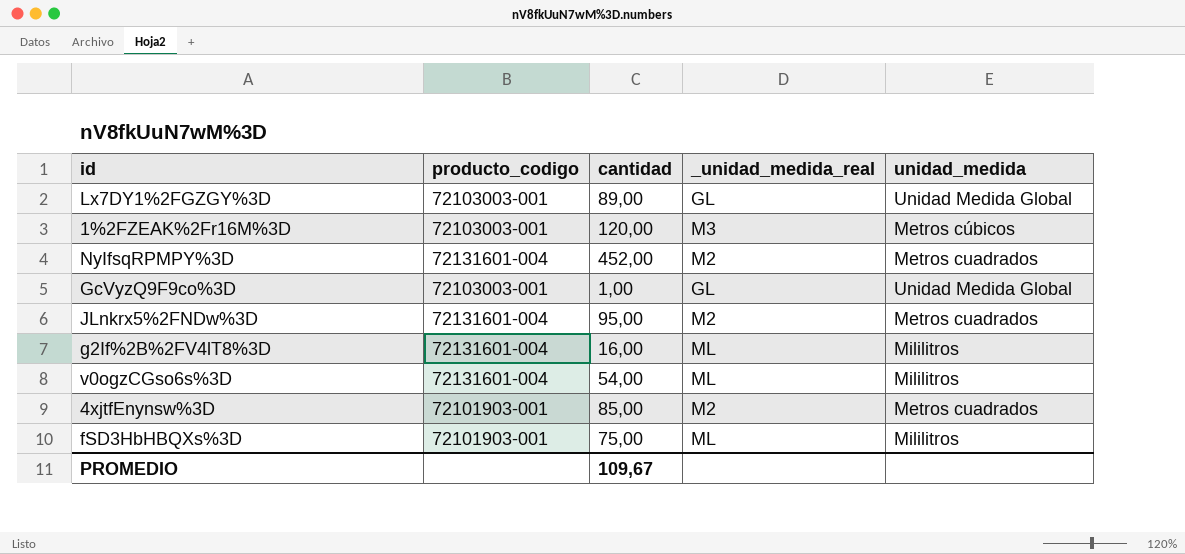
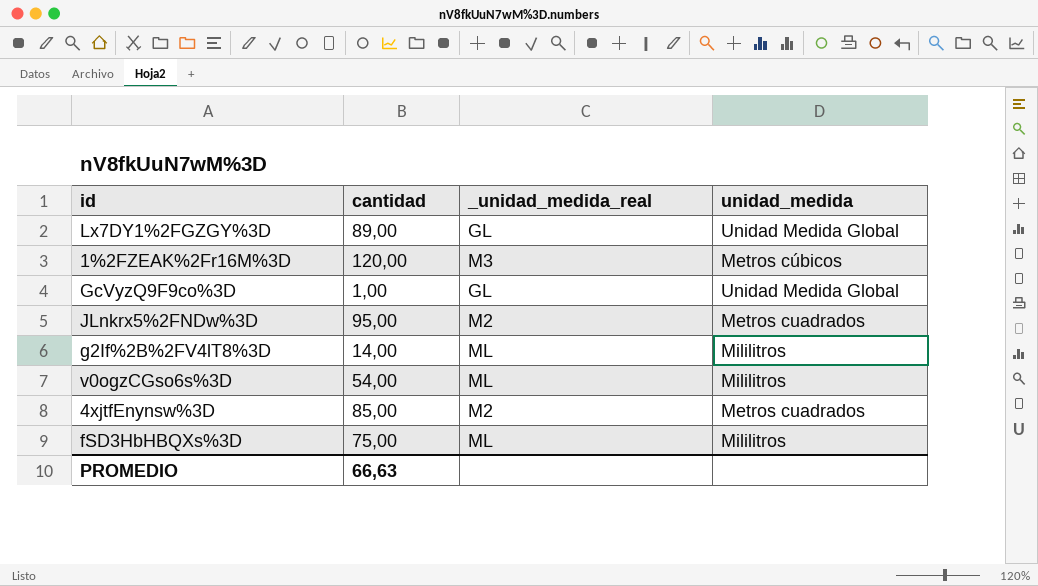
column producto_codigo | position: 2 -> none
row NyIfsqRPMPY%3D: 72131601-004 | 452,00 | M2 | Metros cuadrados -> none
g2If%2B%2FV4lT8%3D | cantidad: 16,00 -> 14,00
PROMEDIO | cantidad: 109,67 -> 66,63

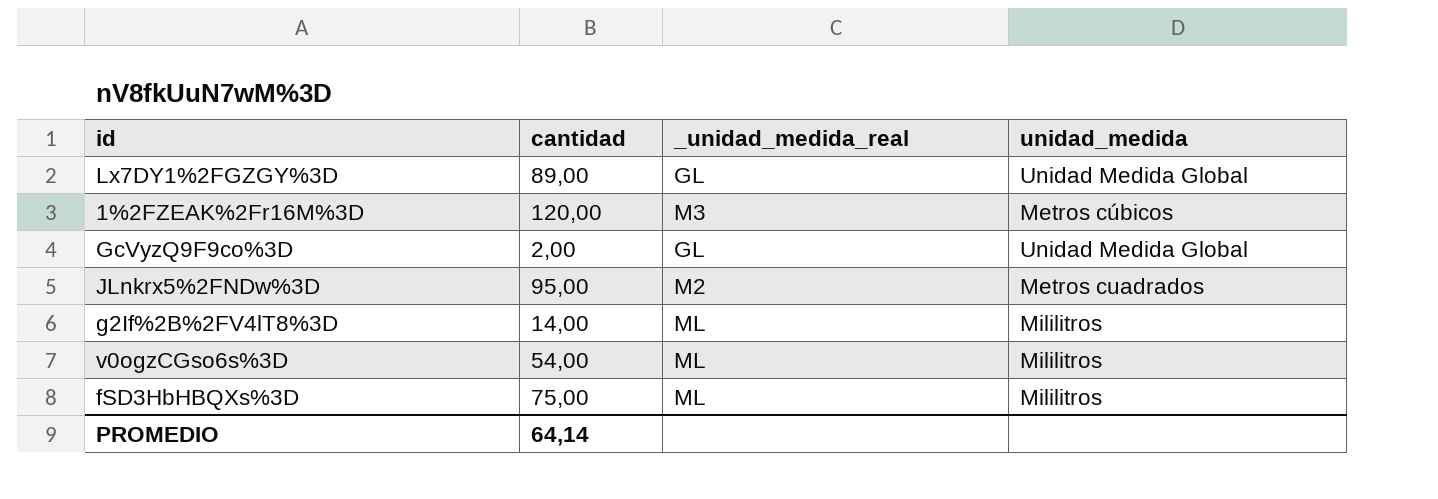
row 4xjtfEnynsw%3D: 85,00 | M2 | Metros cuadrados -> none
GcVyzQ9F9co%3D | cantidad: 1,00 -> 2,00
PROMEDIO | cantidad: 66,63 -> 64,14

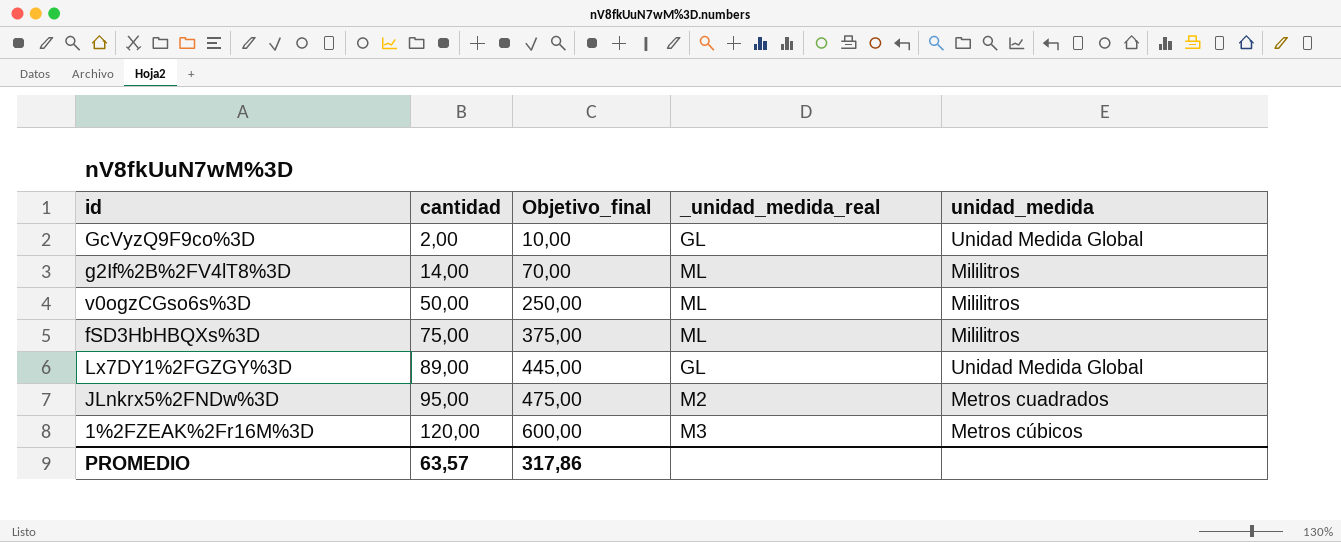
row order: none -> cantidad ascending
column Objetivo_final | formula: none -> [cantidad] * 5
v0ogzCGso6s%3D | cantidad: 54,00 -> 50,00
PROMEDIO | cantidad: 64,14 -> 63,57

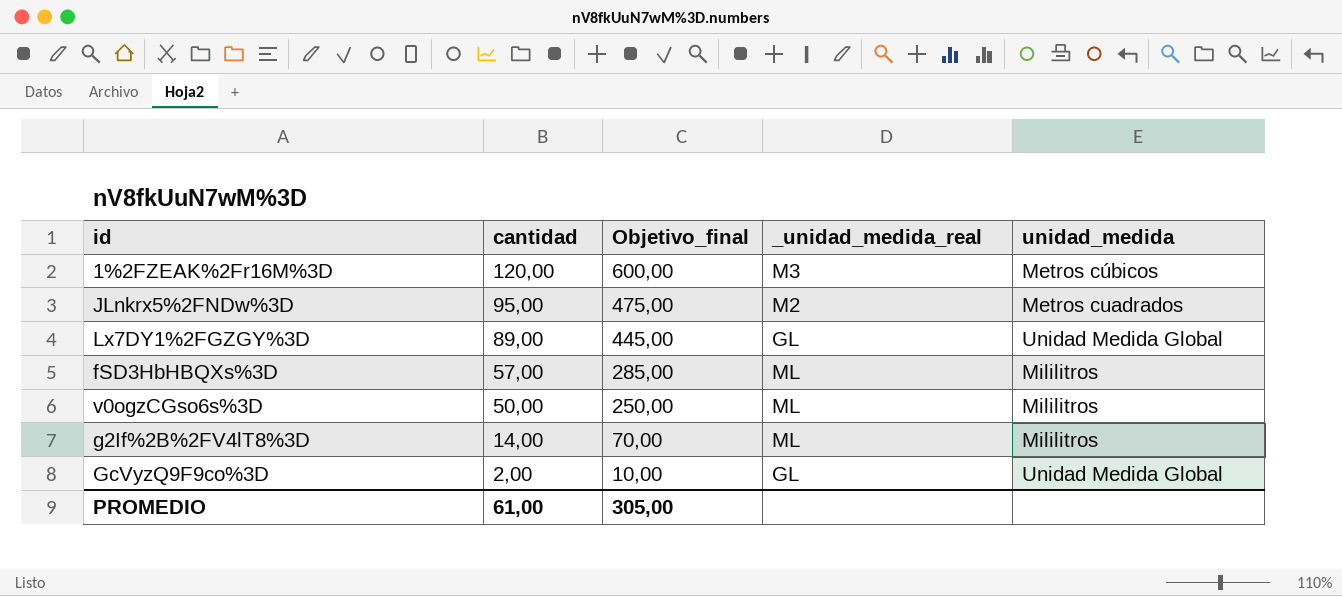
row order: cantidad ascending -> cantidad descending
fSD3HbHBQXs%3D | cantidad: 75,00 -> 57,00
fSD3HbHBQXs%3D | Objetivo_final: 375,00 -> 285,00
PROMEDIO | cantidad: 63,57 -> 61,00
PROMEDIO | Objetivo_final: 317,86 -> 305,00

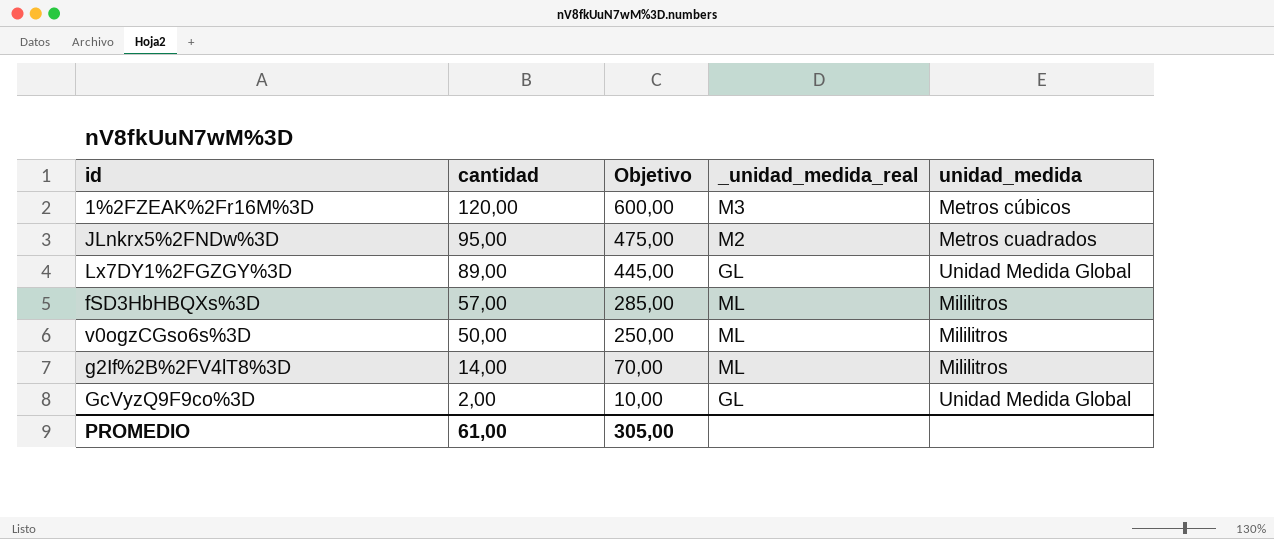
column name: Objetivo_final -> Objetivo

